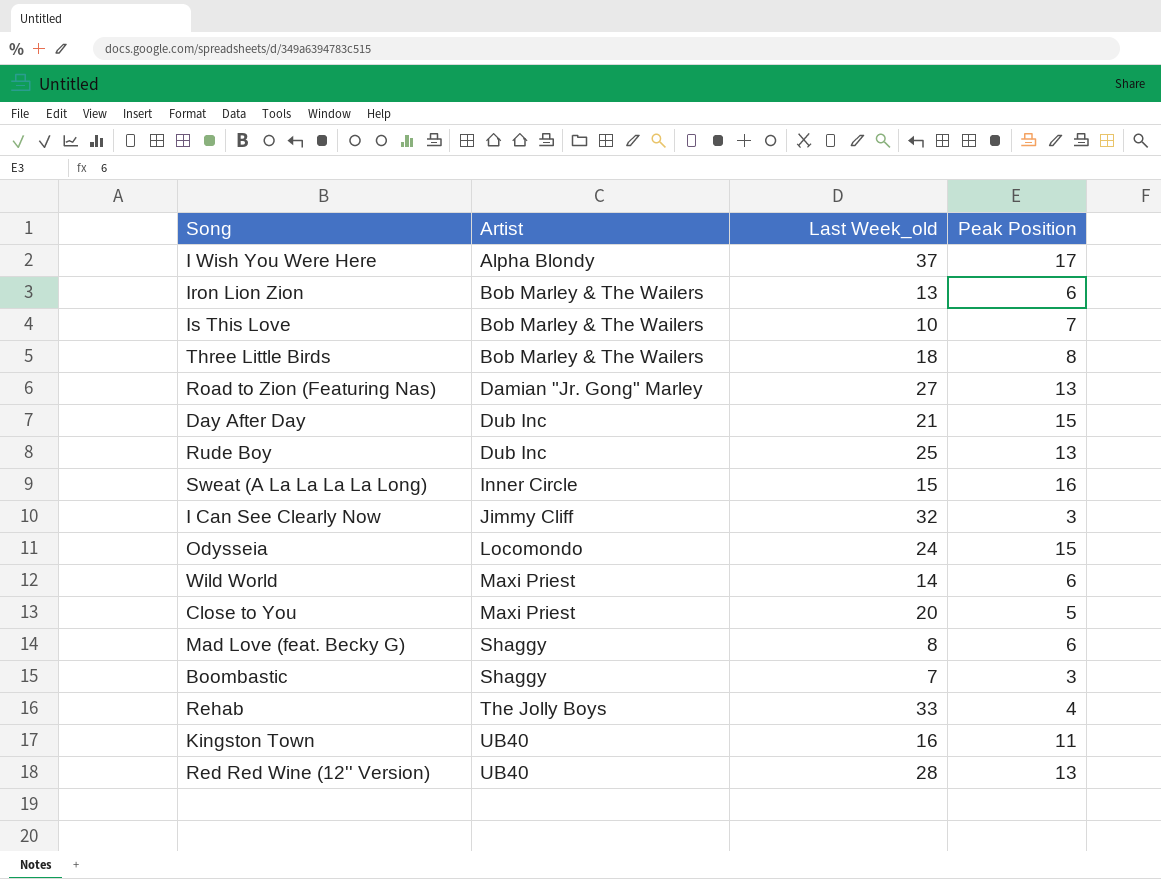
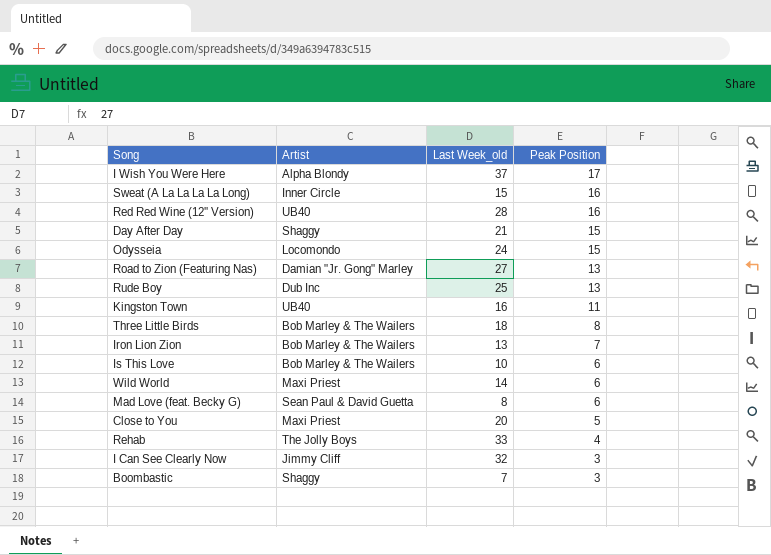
row order: Artist ascending -> Peak Position descending
Red Red Wine (12'' Version) | Peak Position: 13 -> 16
Day After Day | Artist: Dub Inc -> Shaggy
Iron Lion Zion | Peak Position: 6 -> 7
Is This Love | Peak Position: 7 -> 6
Mad Love (feat. Becky G) | Artist: Shaggy -> Sean Paul & David Guetta

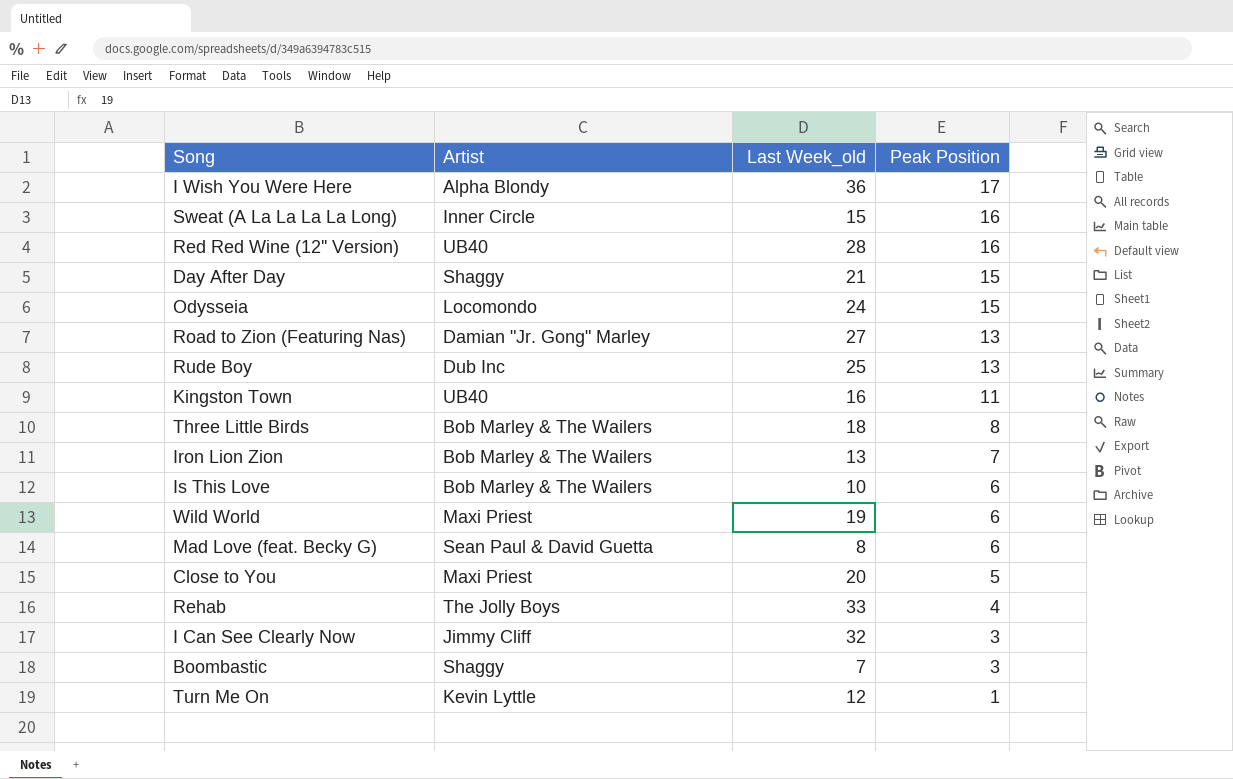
I Wish You Were Here | Last Week_old: 37 -> 36
Wild World | Last Week_old: 14 -> 19
row Turn Me On: none -> Kevin Lyttle | 12 | 1

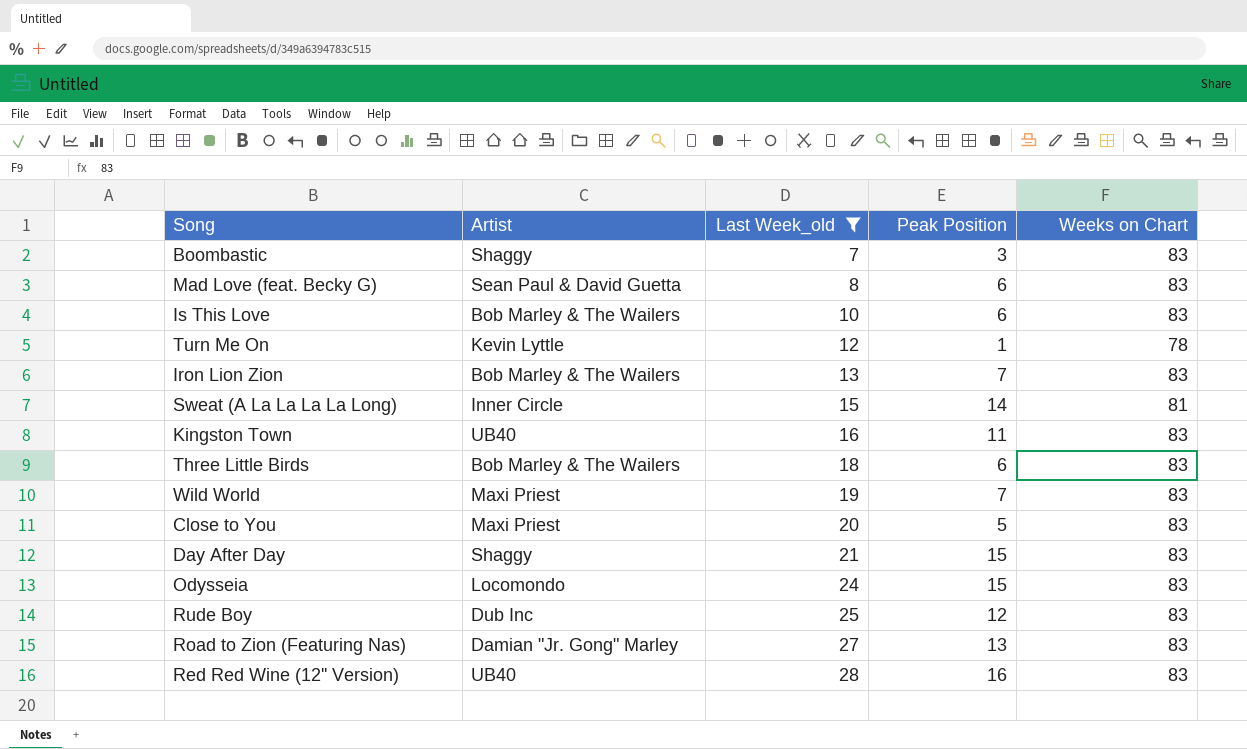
filter: none -> Last Week_old <= 28
row order: Peak Position descending -> Last Week_old ascending
column Weeks on Chart | position: none -> 5
Sweat (A La La La La Long) | Peak Position: 16 -> 14
Three Little Birds | Peak Position: 8 -> 6
Wild World | Peak Position: 6 -> 7
Rude Boy | Peak Position: 13 -> 12

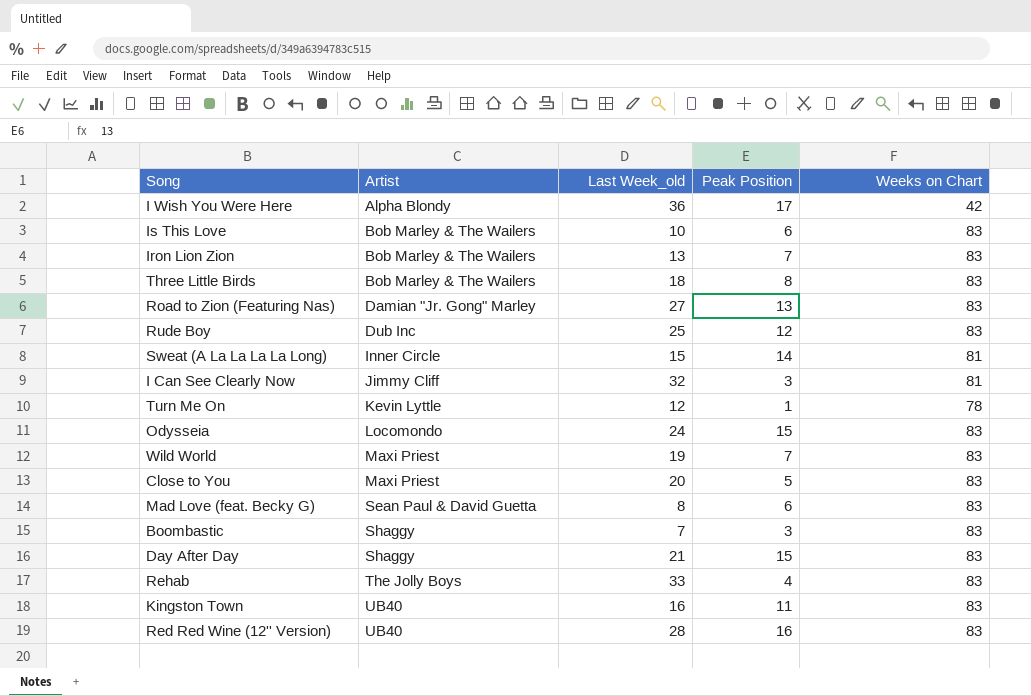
filter: Last Week_old <= 28 -> none
row order: Last Week_old ascending -> Artist ascending
Three Little Birds | Peak Position: 6 -> 8

